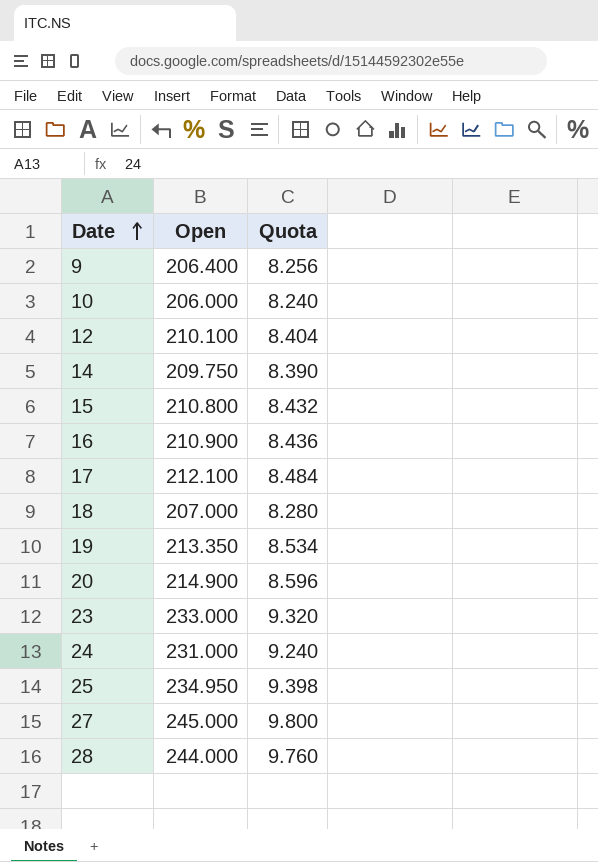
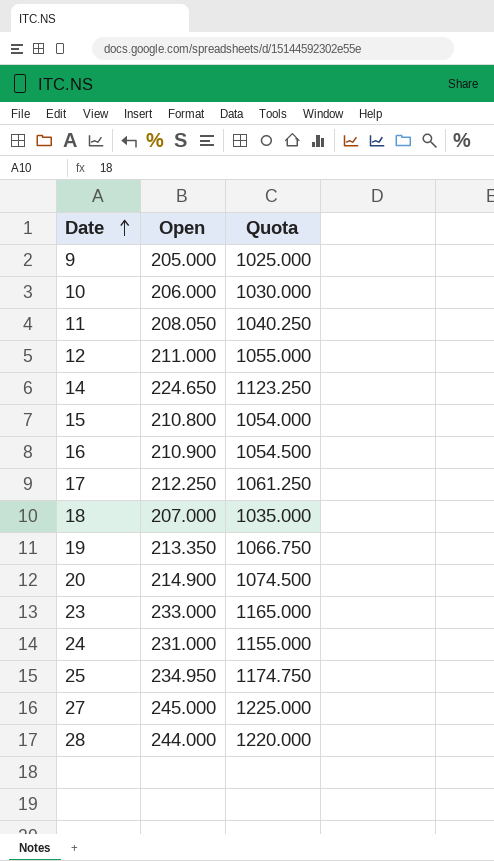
column Quota | formula: [Open] * 0.04 -> [Open] * 5
9 | Open: 206.400 -> 205.000
row 11: none -> 208.050 | 1040.250
12 | Open: 210.100 -> 211.000
14 | Open: 209.750 -> 224.650
17 | Open: 212.100 -> 212.250

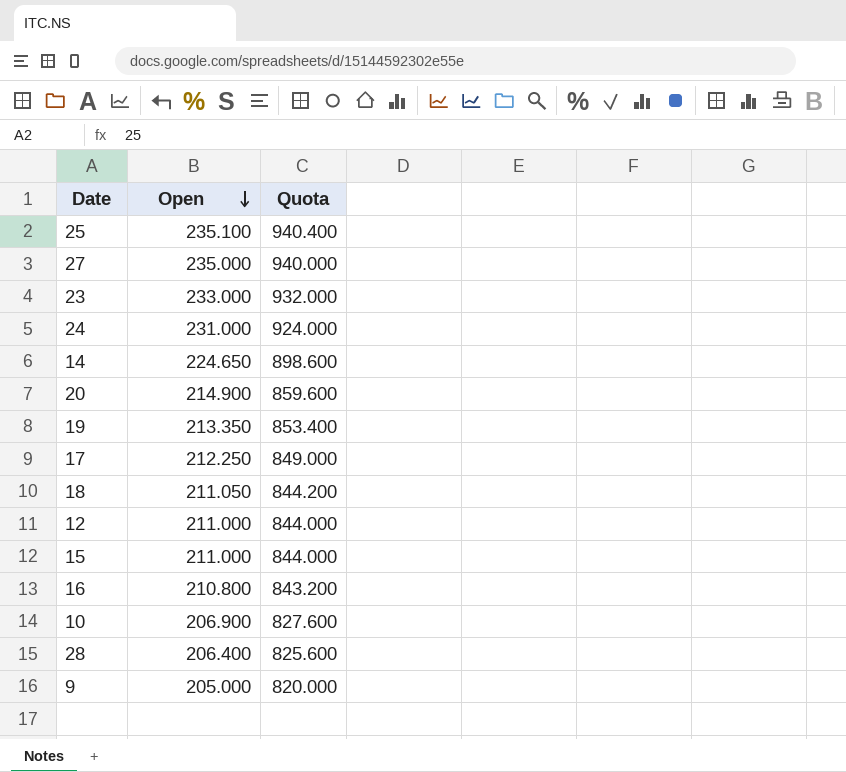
row order: Date ascending -> Open descending
column Quota | formula: [Open] * 5 -> [Open] * 4
row 11: 208.050 | 1040.250 -> none
25 | Open: 234.950 -> 235.100
27 | Open: 245.000 -> 235.000
18 | Open: 207.000 -> 211.050
15 | Open: 210.800 -> 211.000
16 | Open: 210.900 -> 210.800
10 | Open: 206.000 -> 206.900
28 | Open: 244.000 -> 206.400

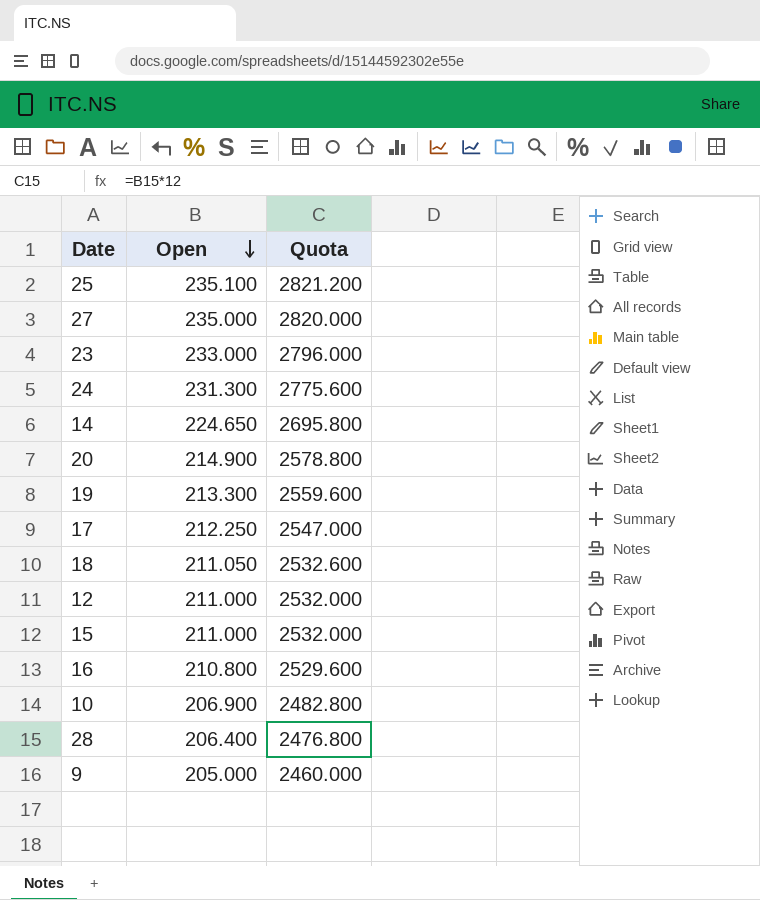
column Quota | formula: [Open] * 4 -> [Open] * 12
24 | Open: 231.000 -> 231.300
19 | Open: 213.350 -> 213.300

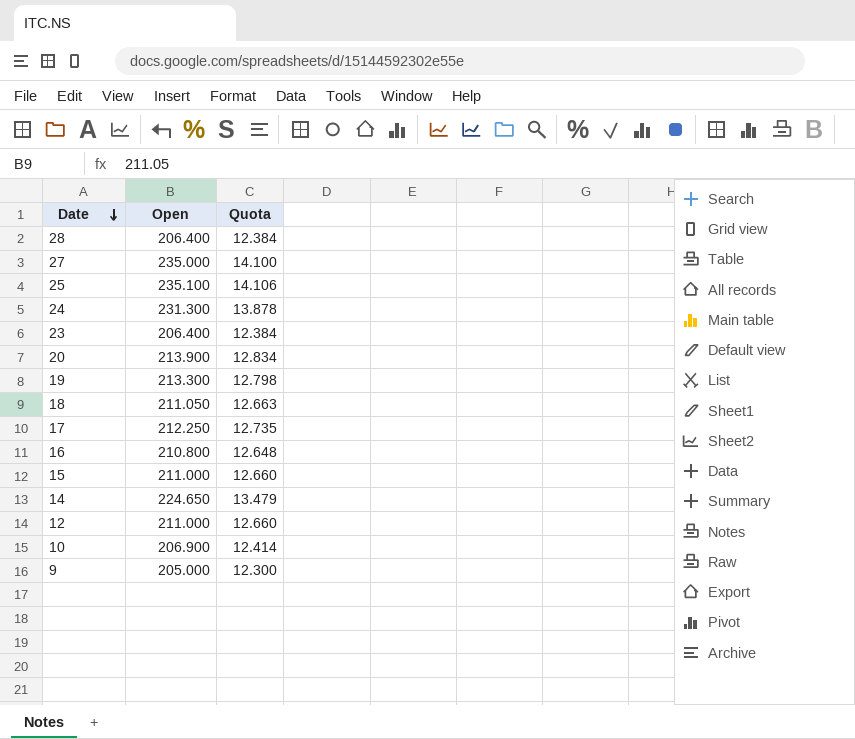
row order: Open descending -> Date descending
column Quota | formula: [Open] * 12 -> [Open] * 0.06
23 | Open: 233.000 -> 206.400
20 | Open: 214.900 -> 213.900

